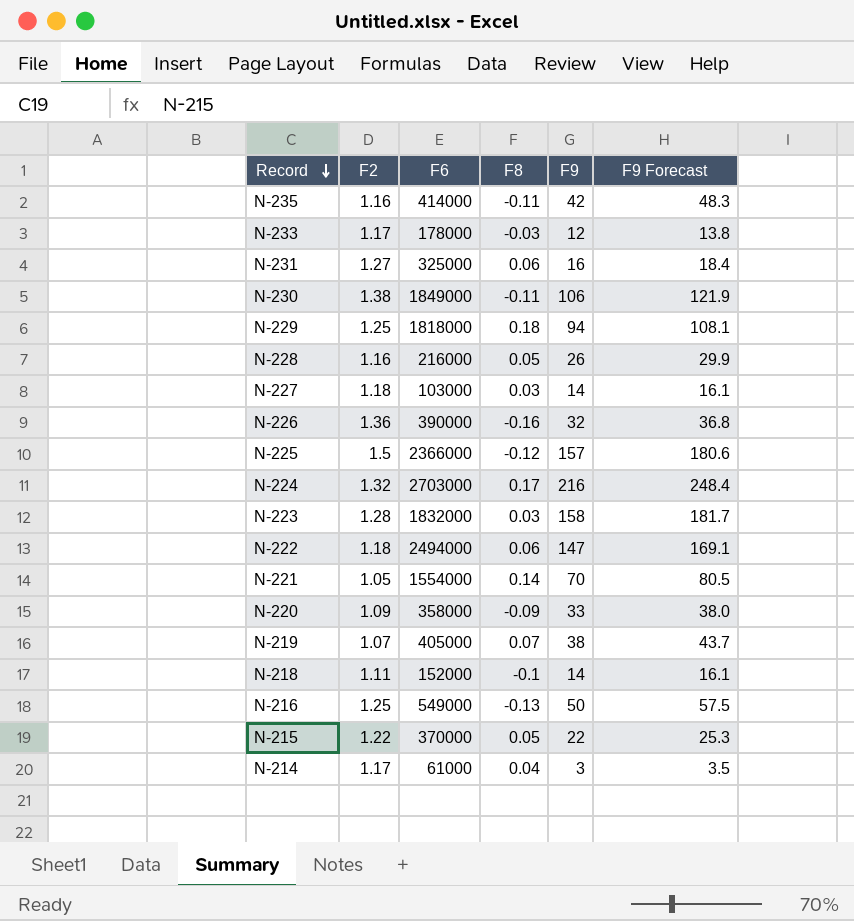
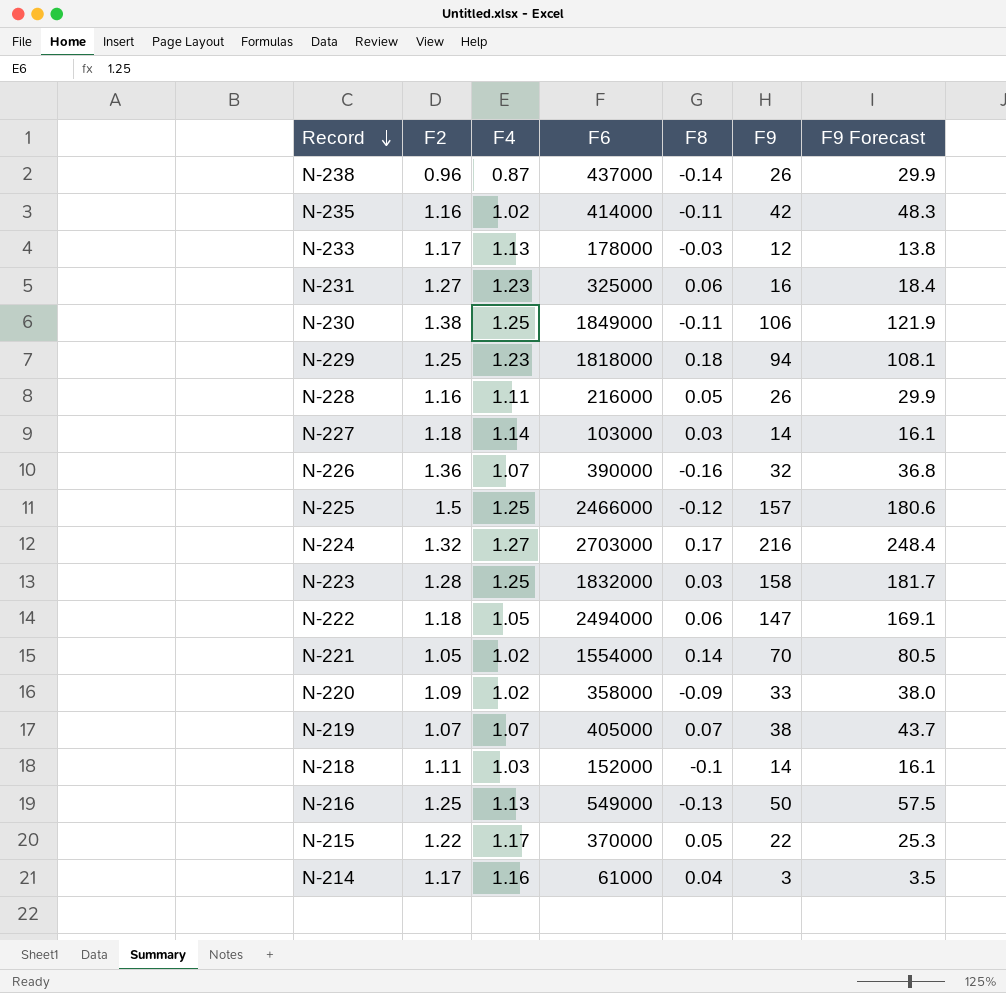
column F4 | position: none -> 3
row N-238: none -> 0.96 | 0.87 | 437000 | -0.14 | 26 | 29.9
N-225 | F6: 2366000 -> 2466000

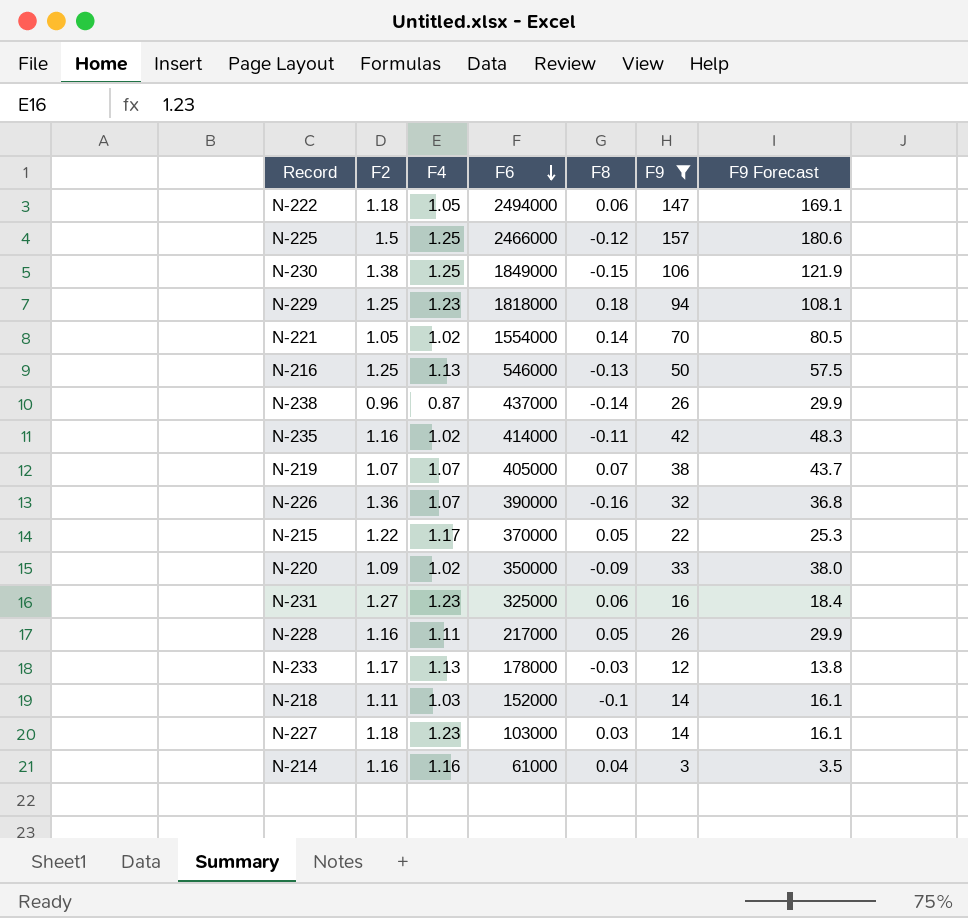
filter: none -> F9 <= 157
row order: Record descending -> F6 descending
N-230 | F8: -0.11 -> -0.15
N-216 | F6: 549000 -> 546000
N-220 | F6: 358000 -> 350000
N-228 | F6: 216000 -> 217000
N-227 | F4: 1.14 -> 1.23
N-214 | F2: 1.17 -> 1.16

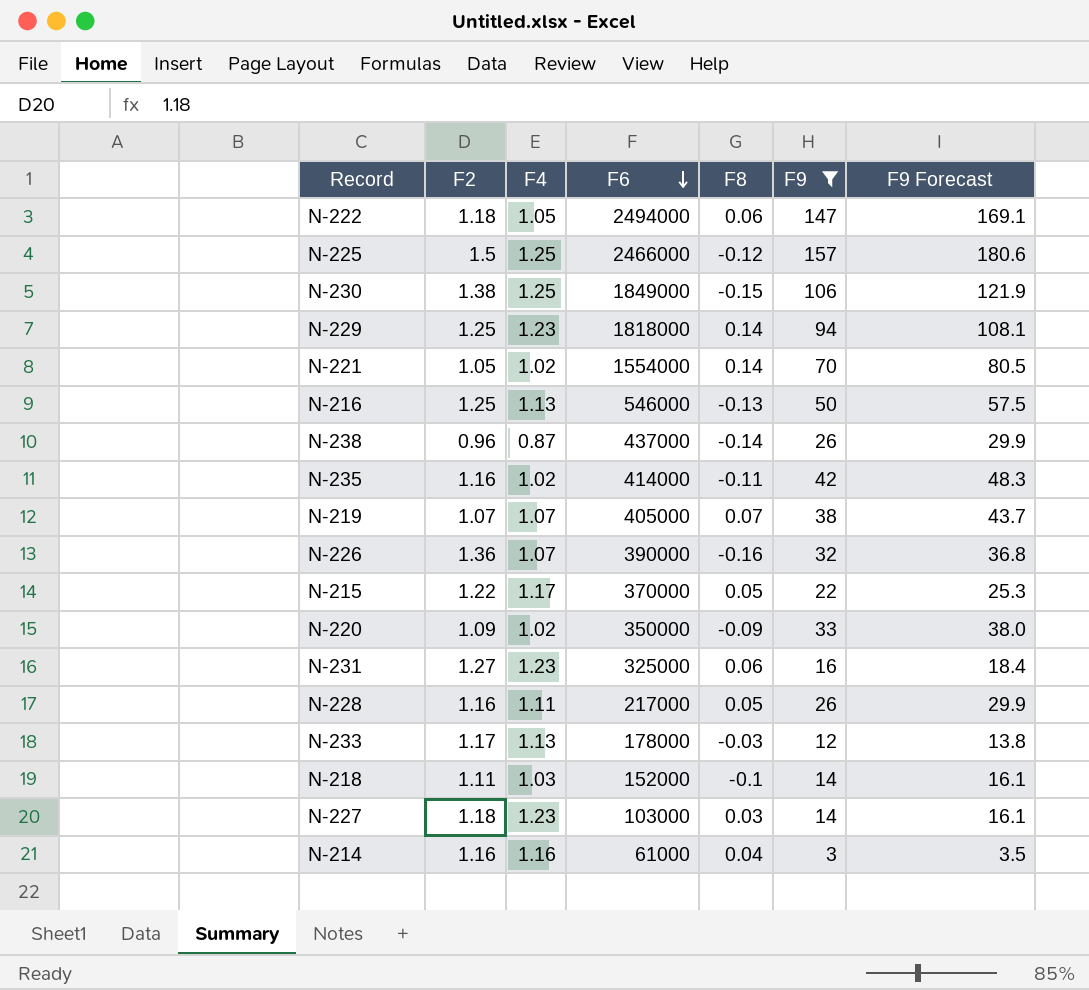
N-229 | F8: 0.18 -> 0.14

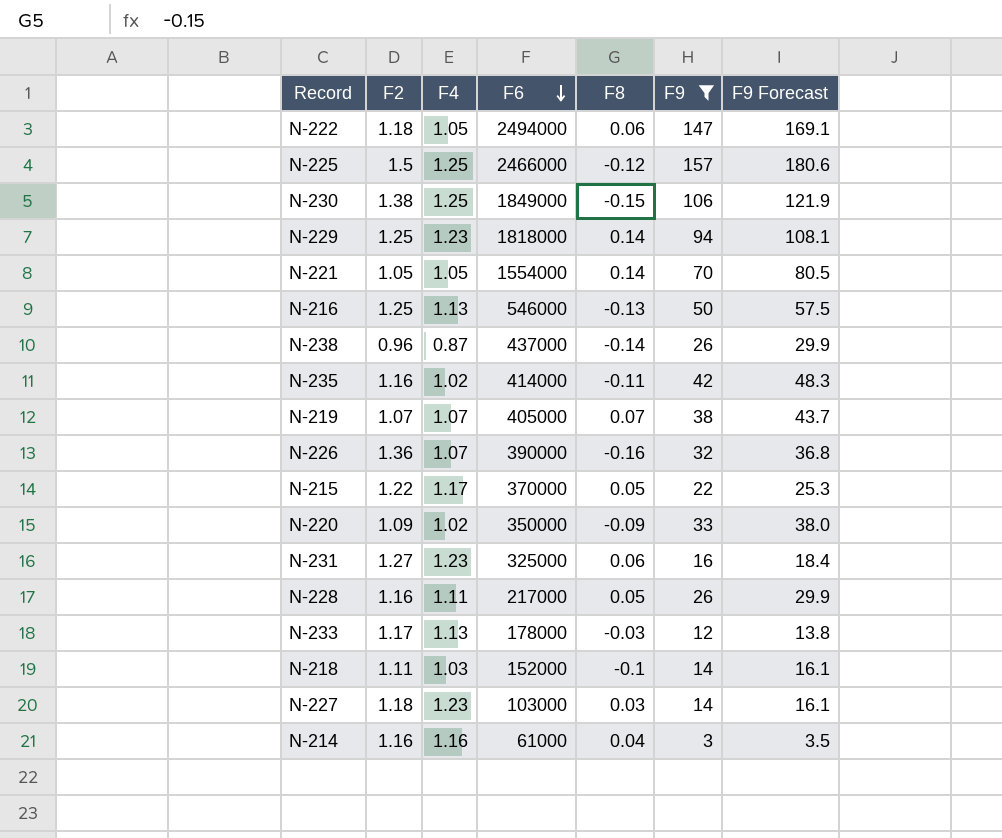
N-221 | F4: 1.02 -> 1.05

